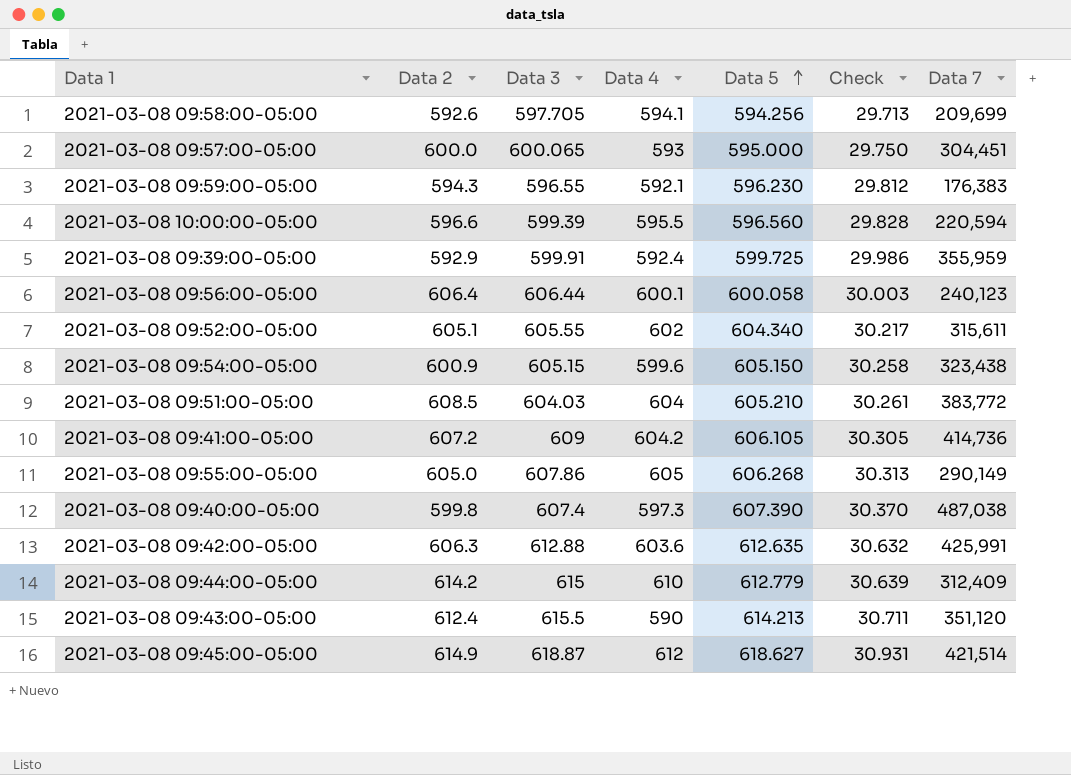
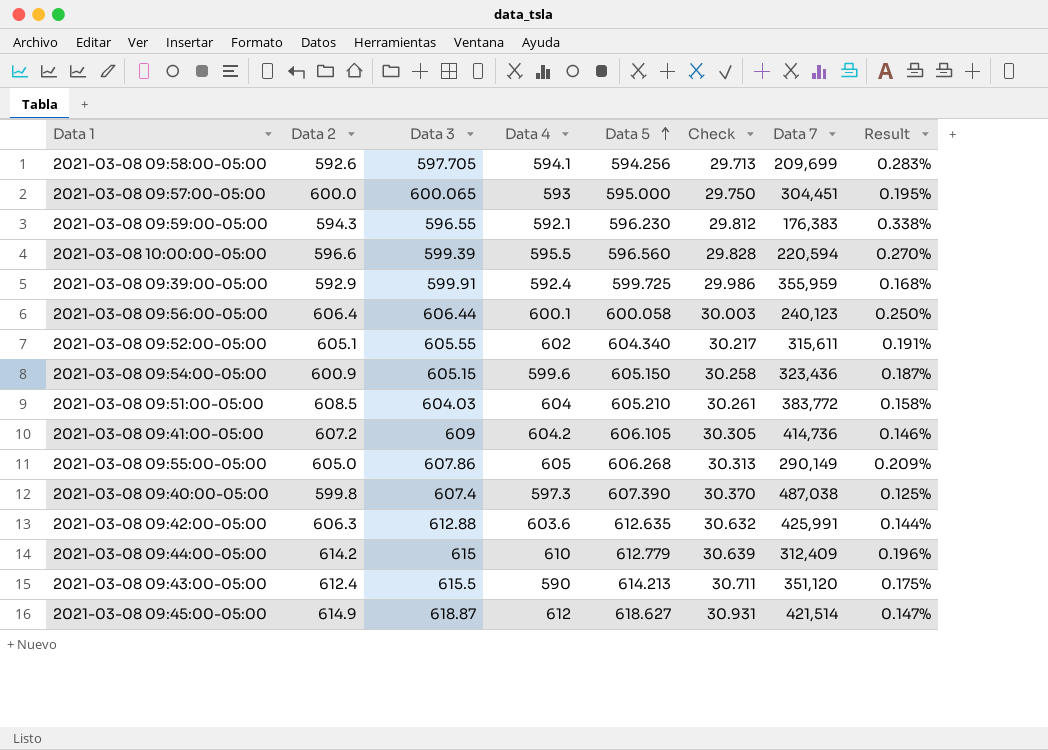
column Result | formula: none -> [Data 5] / [Data 7]
2021-03-08 09:54:00-05:00 | Data 7: 323,438 -> 323,436

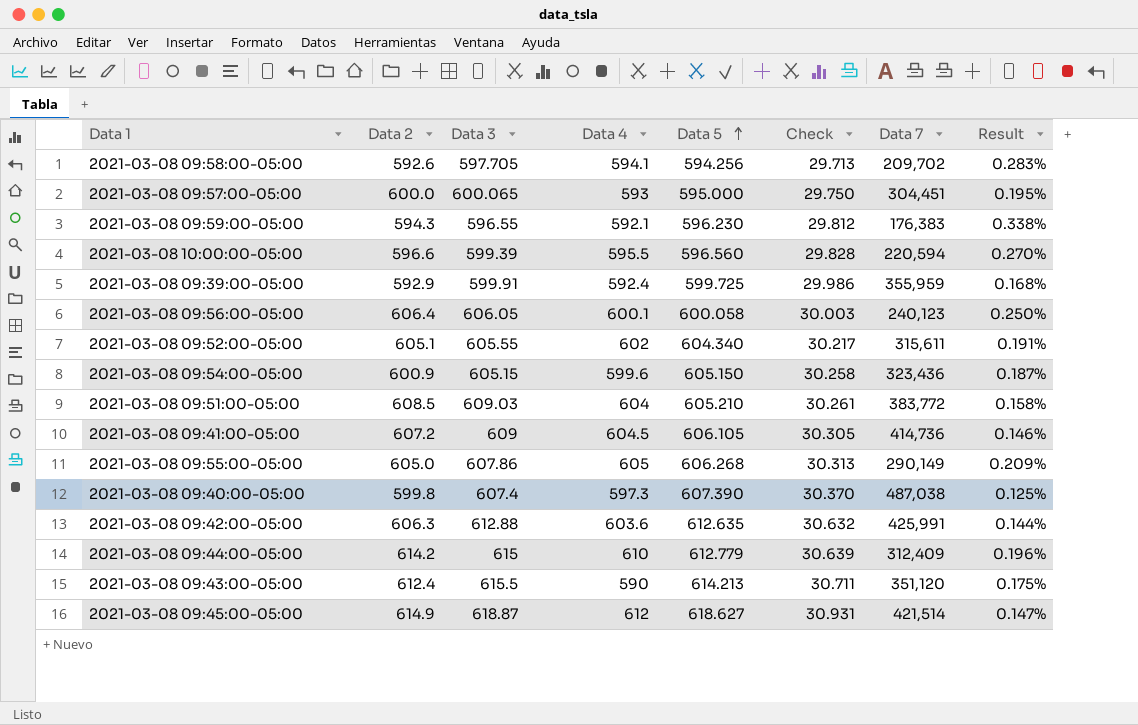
2021-03-08 09:58:00-05:00 | Data 7: 209,699 -> 209,702
2021-03-08 09:56:00-05:00 | Data 3: 606.44 -> 606.05
2021-03-08 09:51:00-05:00 | Data 3: 604.03 -> 609.03
2021-03-08 09:41:00-05:00 | Data 4: 604.2 -> 604.5

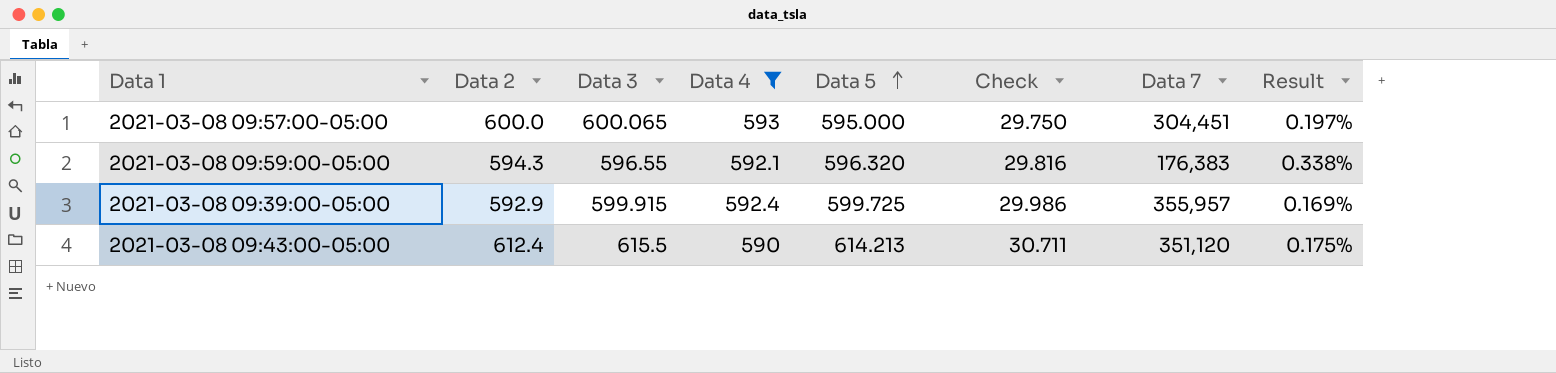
filter: none -> Data 4 <= 593
column Result | formula: [Data 5] / [Data 7] -> [Data 3] / [Data 7]
2021-03-08 09:59:00-05:00 | Data 5: 596.230 -> 596.320
2021-03-08 09:59:00-05:00 | Check: 29.812 -> 29.816
2021-03-08 09:39:00-05:00 | Data 3: 599.91 -> 599.915
2021-03-08 09:39:00-05:00 | Data 7: 355,959 -> 355,957

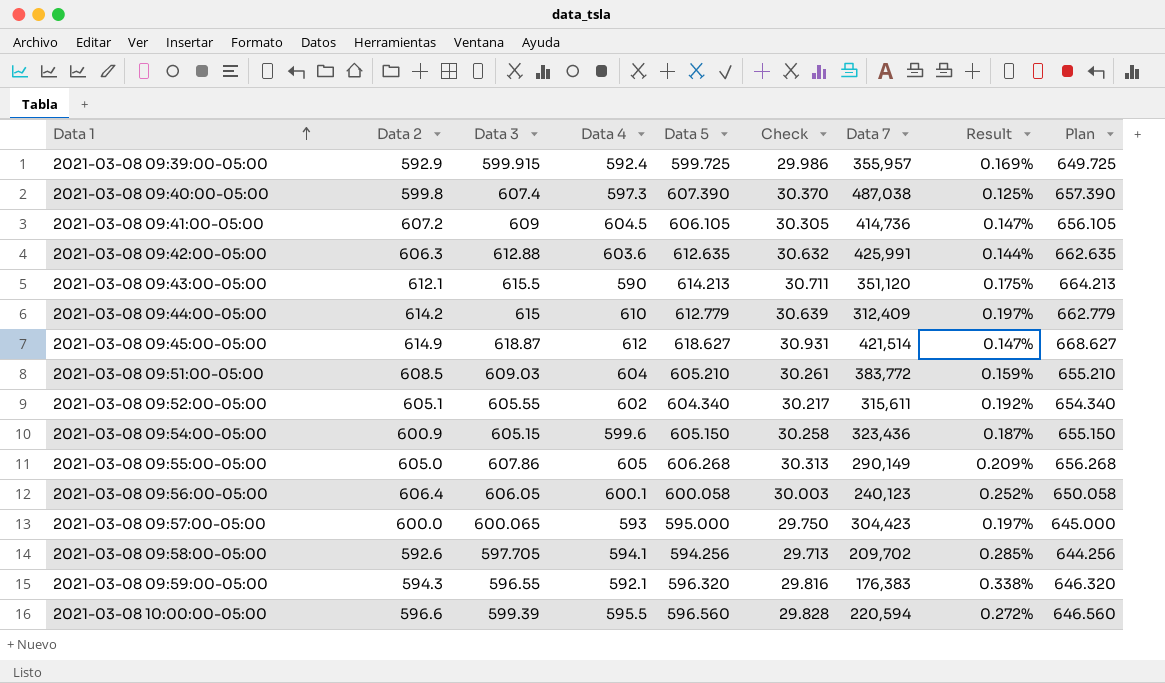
filter: Data 4 <= 593 -> none
row order: Data 5 ascending -> Data 1 ascending
column Plan | formula: none -> [Data 5] + 50
2021-03-08 09:43:00-05:00 | Data 2: 612.4 -> 612.1
2021-03-08 09:57:00-05:00 | Data 7: 304,451 -> 304,423

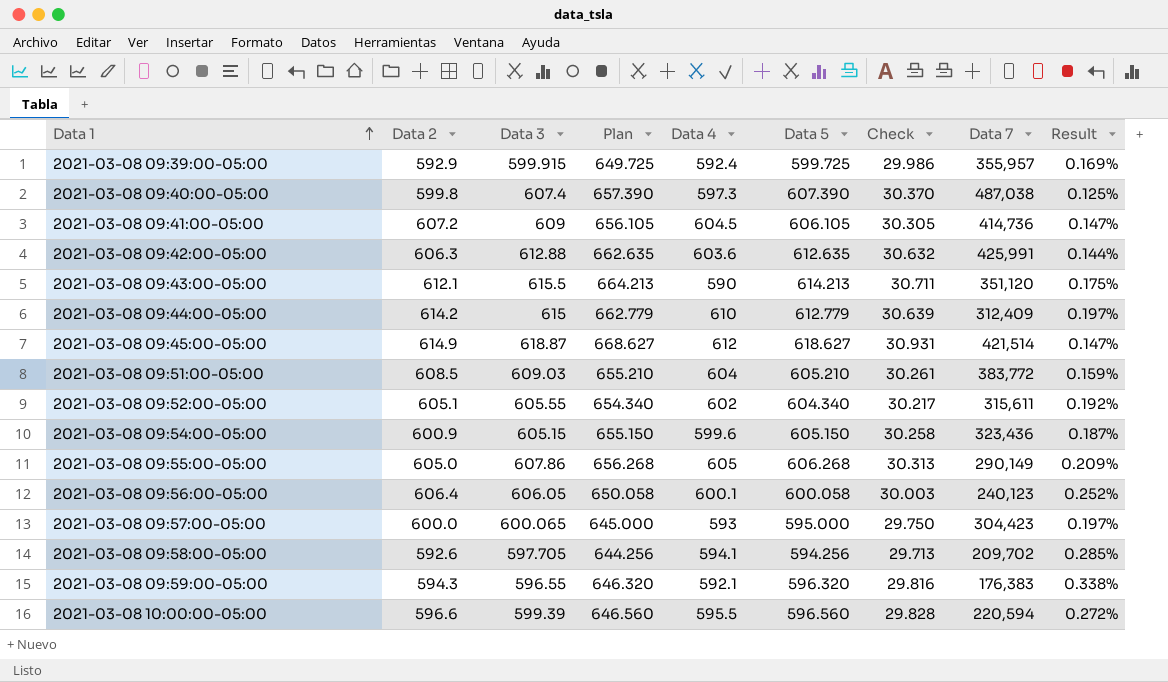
column Plan | position: 9 -> 4

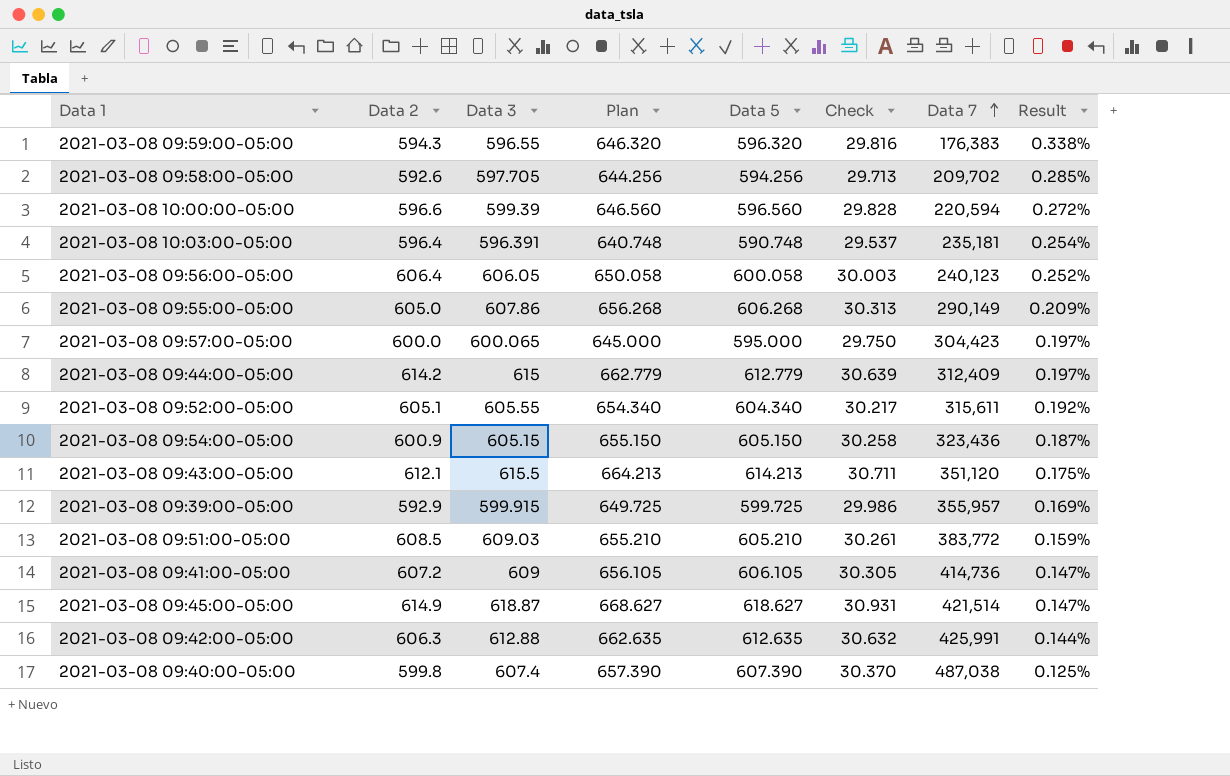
row order: Data 1 ascending -> Data 7 ascending
column Data 4 | position: 5 -> none
row 2021-03-08 10:03:00-05:00: none -> 596.4 | 596.391 | 640.748 | 590.748 | 29.537 | 235,181 | 0.254%

